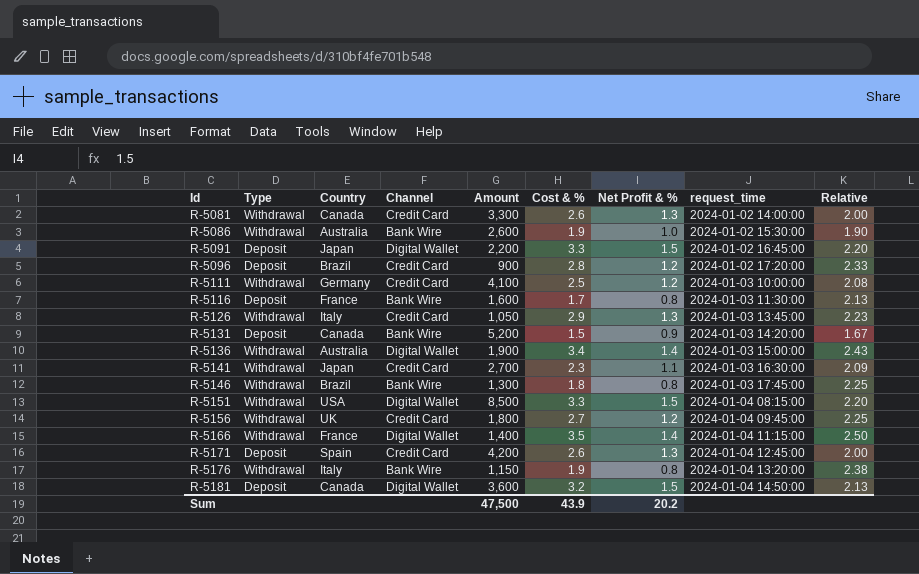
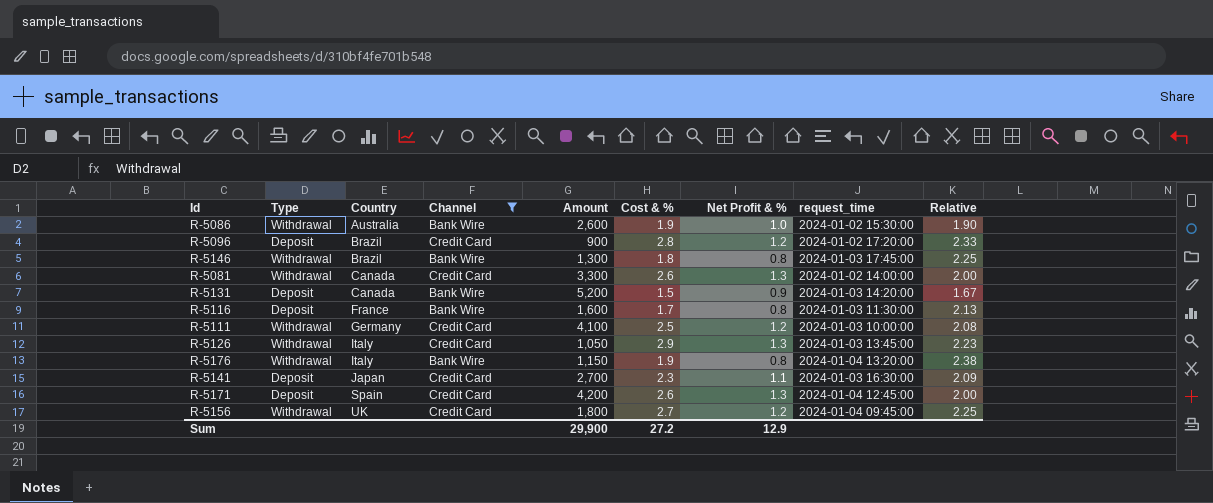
filter: none -> Channel != Digital Wallet
row order: Id ascending -> Country ascending
R-5141 | Type: Withdrawal -> Deposit
Sum | Amount: 47,500 -> 29,900
Sum | Cost & %: 43.9 -> 27.2
Sum | Net Profit & %: 20.2 -> 12.9

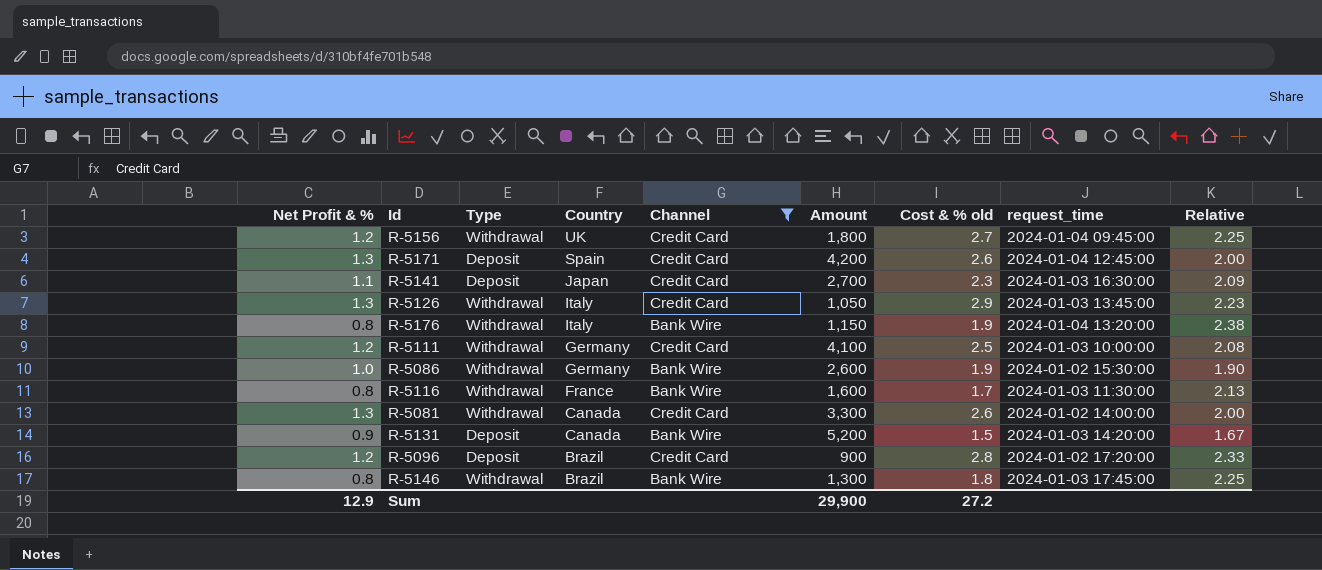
row order: Country ascending -> Country descending
column Net Profit & % | position: 7 -> 1
column name: Cost & % -> Cost & % old
R-5086 | Country: Australia -> Germany
R-5116 | Type: Deposit -> Withdrawal

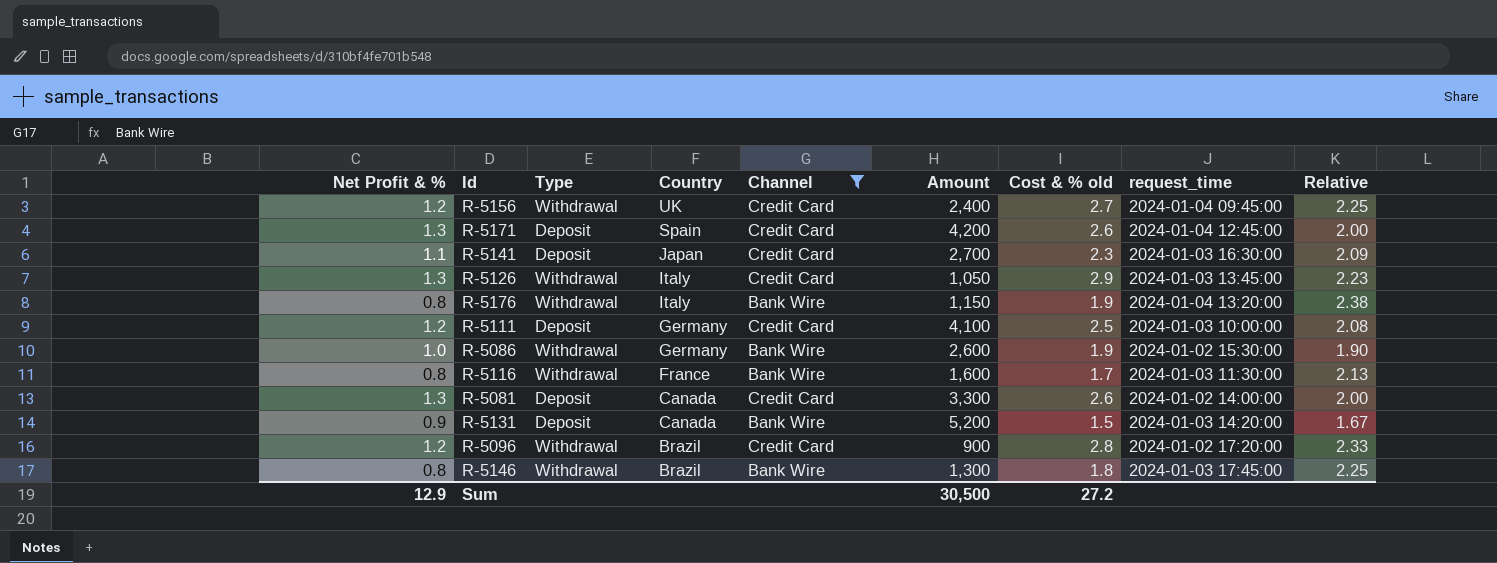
R-5156 | Amount: 1,800 -> 2,400
R-5111 | Type: Withdrawal -> Deposit
R-5081 | Type: Withdrawal -> Deposit
R-5096 | Type: Deposit -> Withdrawal
Sum | Amount: 29,900 -> 30,500

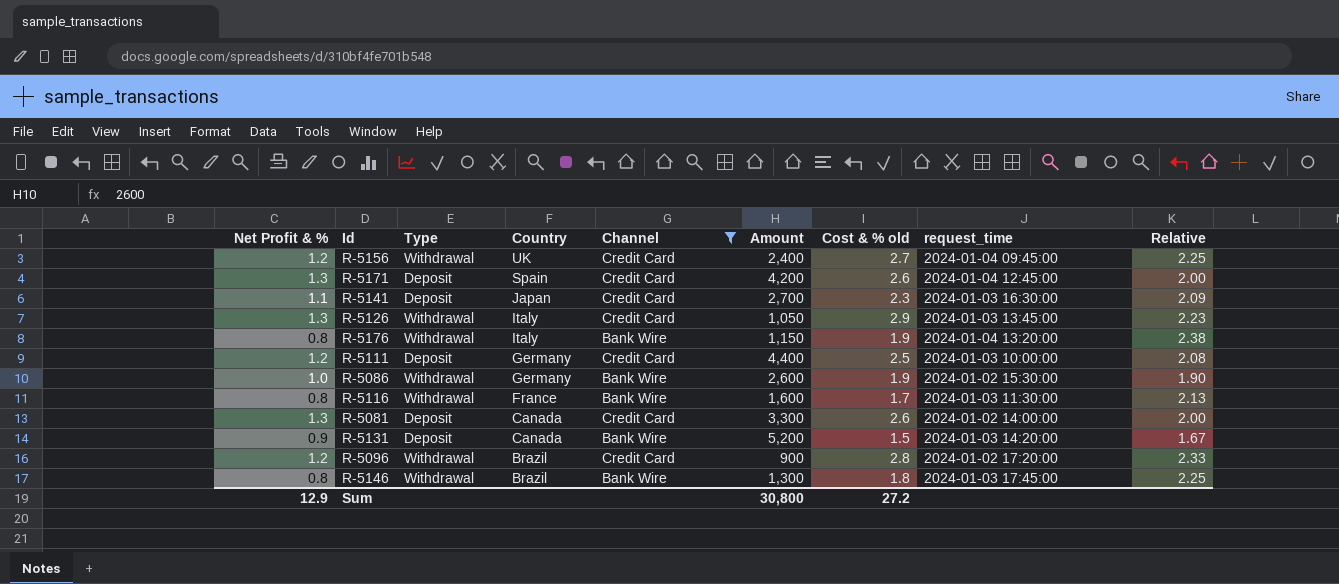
R-5111 | Amount: 4,100 -> 4,400
Sum | Amount: 30,500 -> 30,800

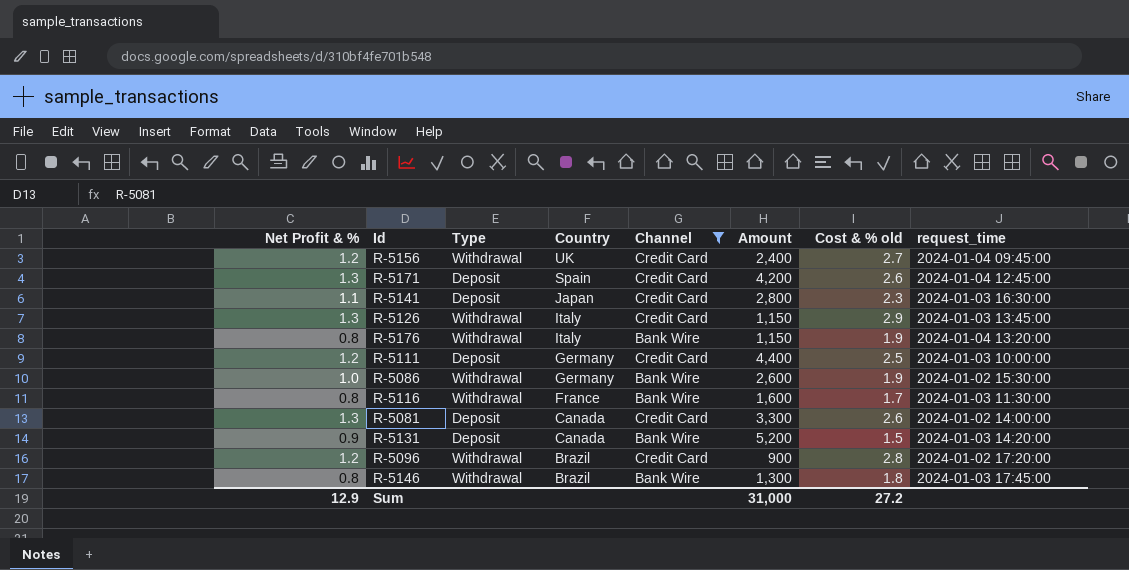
column Relative | formula: [Cost & % old] / [Net Profit & %] -> none
R-5141 | Amount: 2,700 -> 2,800
R-5126 | Amount: 1,050 -> 1,150
Sum | Amount: 30,800 -> 31,000

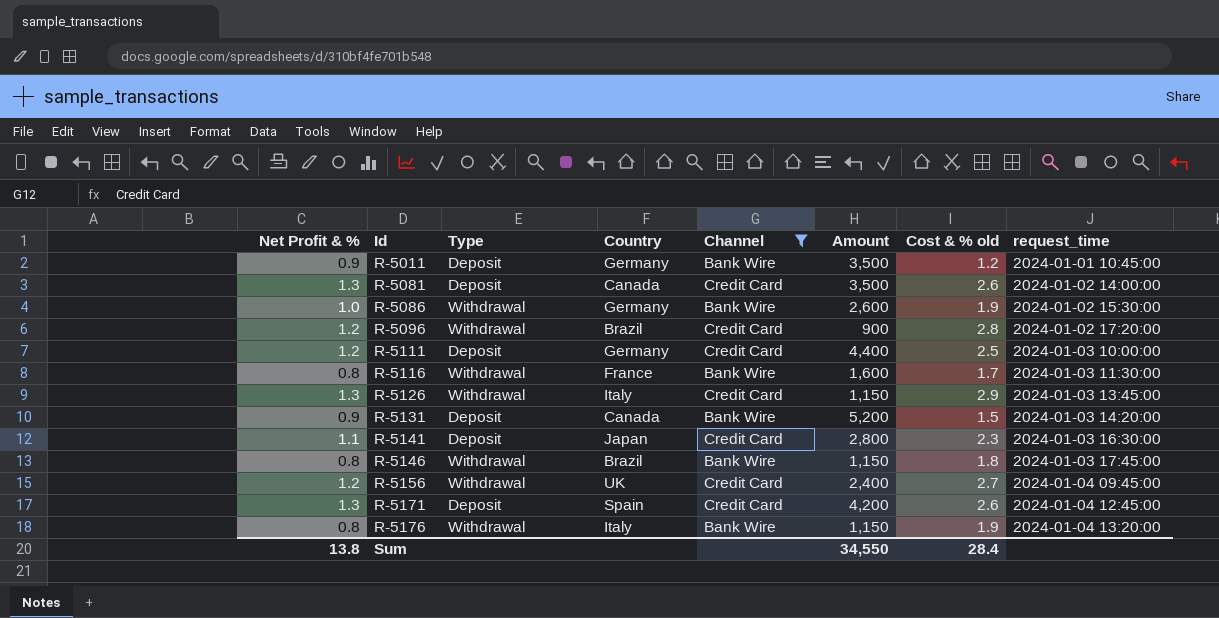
row order: Country descending -> Id ascending
row R-5011: none -> 0.9 | Deposit | Germany | Bank Wire | 3,500 | 1.2 | 2024-01-01 10:45:00
R-5081 | Amount: 3,300 -> 3,500
R-5146 | Amount: 1,300 -> 1,150
Sum | Net Profit & %: 12.9 -> 13.8
Sum | Amount: 31,000 -> 34,550
Sum | Cost & % old: 27.2 -> 28.4

